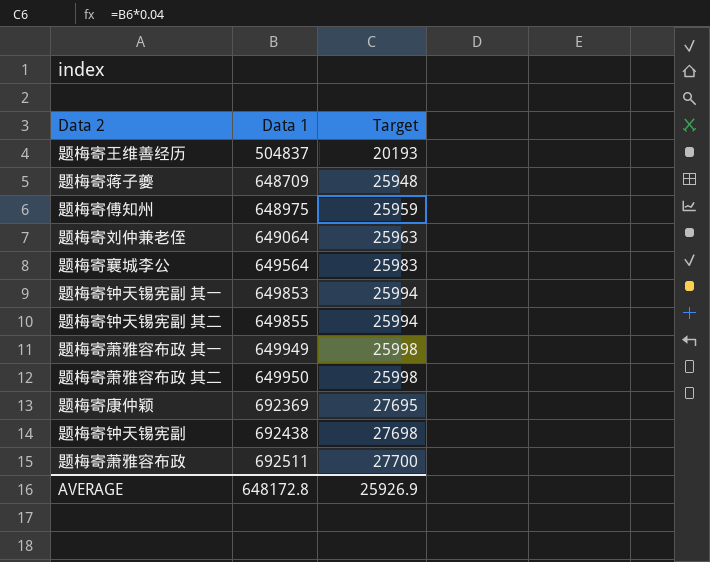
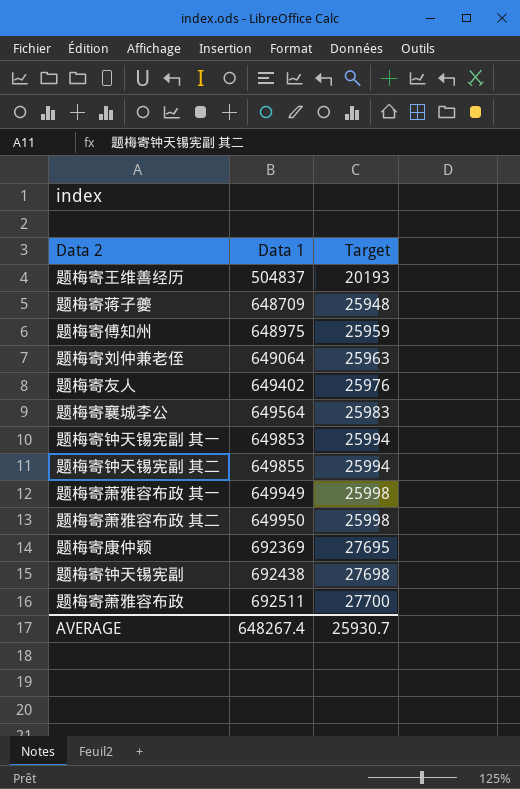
row 题梅寄友人: none -> 649402 | 25976
AVERAGE | Data 1: 648172.8 -> 648267.4
AVERAGE | Target: 25926.9 -> 25930.7

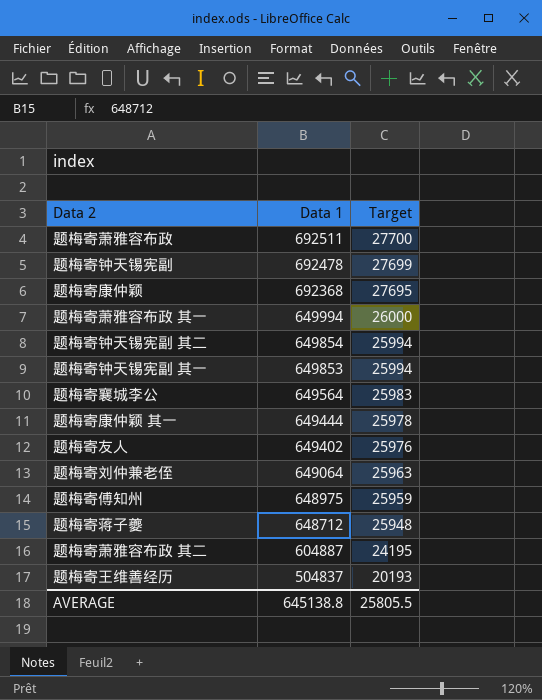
row order: Data 1 ascending -> Data 1 descending
题梅寄钟天锡宪副 | Data 1: 692438 -> 692478
题梅寄钟天锡宪副 | Target: 27698 -> 27699
题梅寄康仲颖 | Data 1: 692369 -> 692368
题梅寄萧雅容布政 其一 | Data 1: 649949 -> 649994
题梅寄萧雅容布政 其一 | Target: 25998 -> 26000
题梅寄钟天锡宪副 其二 | Data 1: 649855 -> 649854
row 题梅寄康仲颖 其一: none -> 649444 | 25978
题梅寄蒋子夔 | Data 1: 648709 -> 648712
题梅寄萧雅容布政 其二 | Data 1: 649950 -> 604887
题梅寄萧雅容布政 其二 | Target: 25998 -> 24195
AVERAGE | Data 1: 648267.4 -> 645138.8
AVERAGE | Target: 25930.7 -> 25805.5

